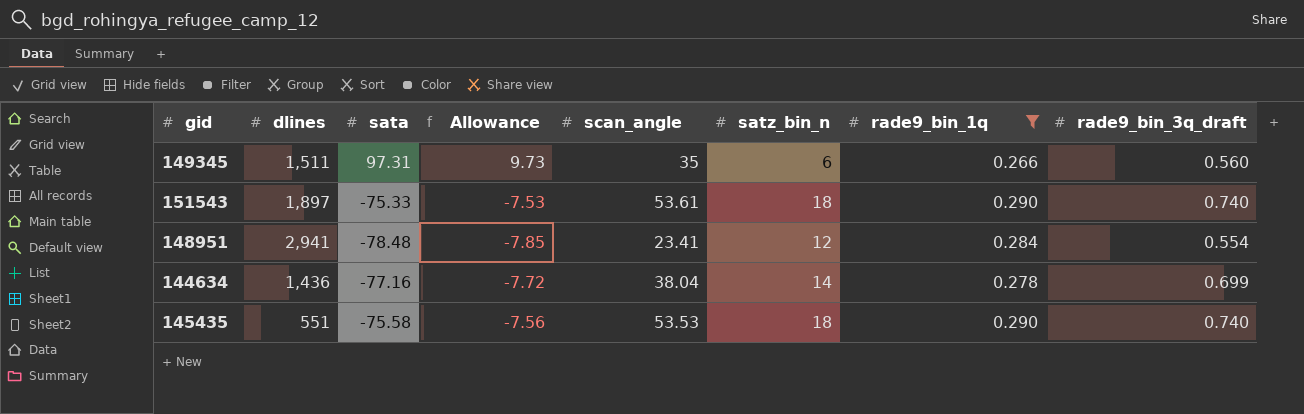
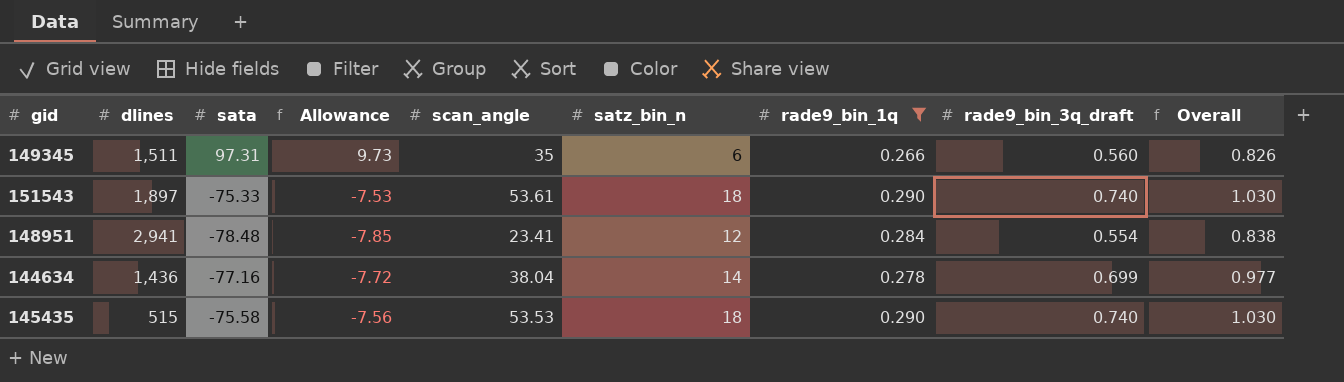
column Overall | formula: none -> [rade9_bin_1q] + [rade9_bin_3q_draft]
145435 | dlines: 551 -> 515

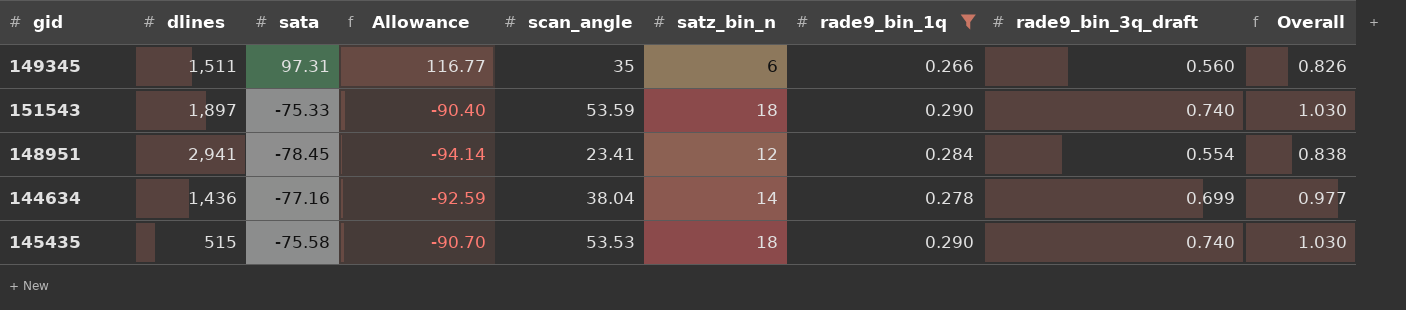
column Allowance | formula: [sata] * 0.1 -> [sata] * 1.2
151543 | scan_angle: 53.61 -> 53.59
148951 | sata: -78.48 -> -78.45

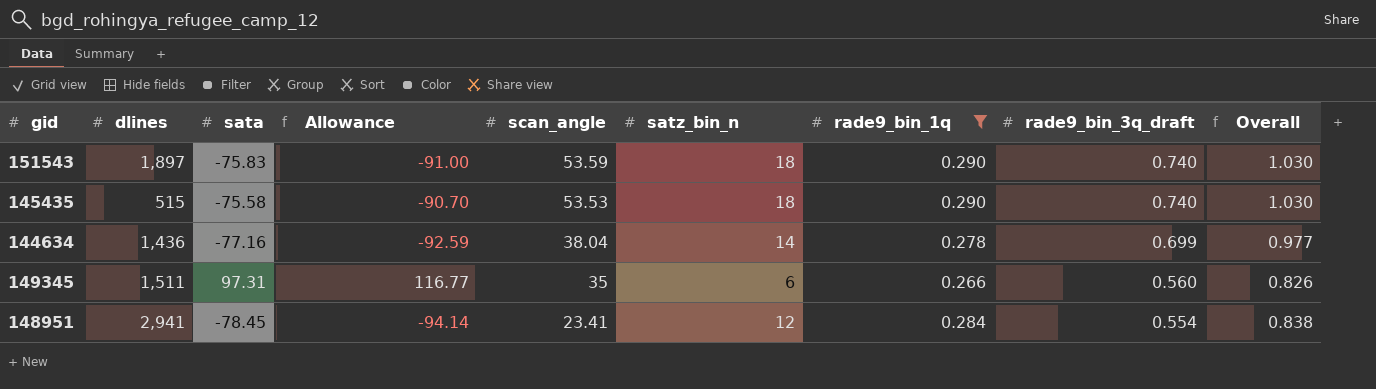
row order: none -> scan_angle descending
151543 | sata: -75.33 -> -75.83
151543 | Allowance: -90.40 -> -91.00

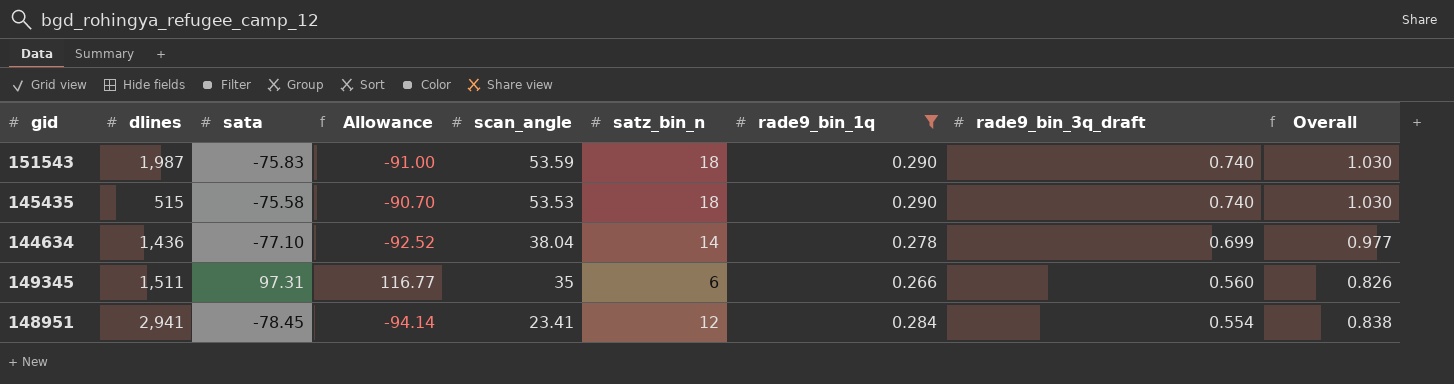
151543 | dlines: 1,897 -> 1,987
144634 | sata: -77.16 -> -77.10
144634 | Allowance: -92.59 -> -92.52

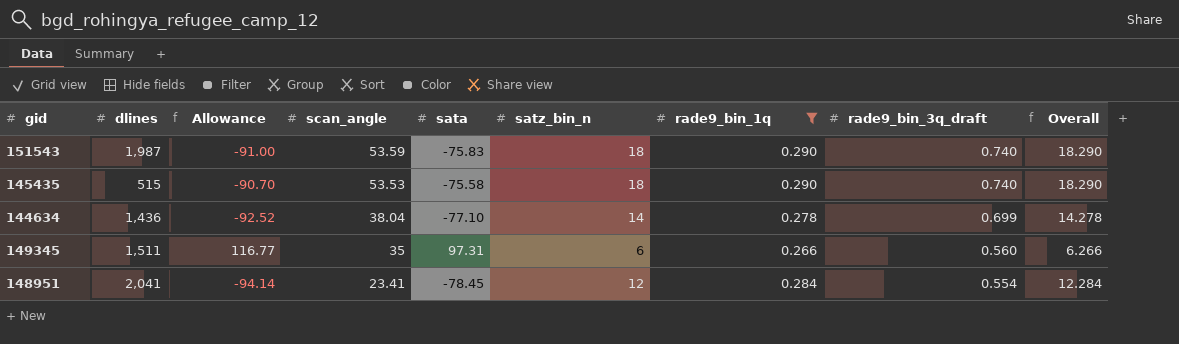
column sata | position: 3 -> 5
column Overall | formula: [rade9_bin_1q] + [rade9_bin_3q_draft] -> [satz_bin_n] + [rade9_bin_1q]
148951 | dlines: 2,941 -> 2,041

